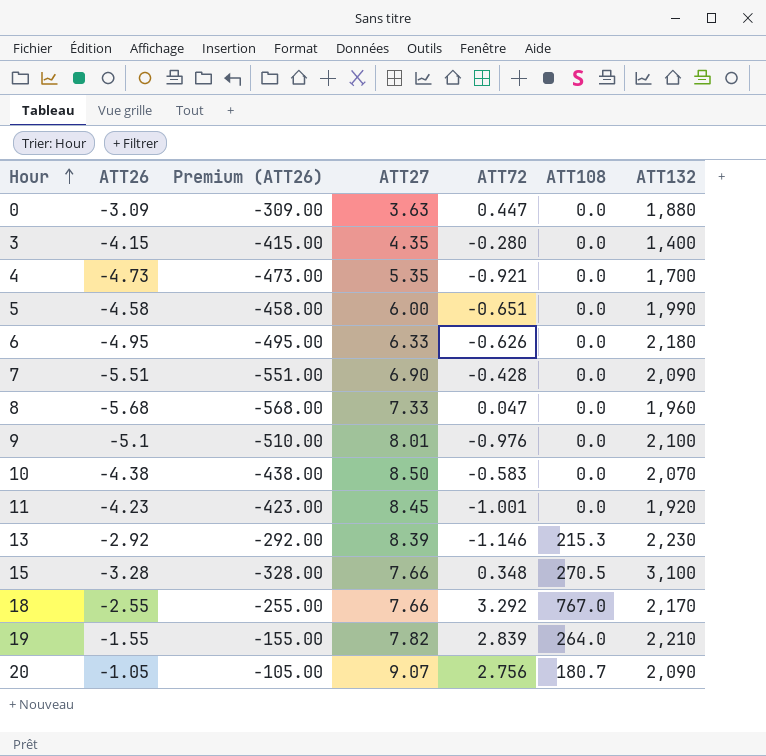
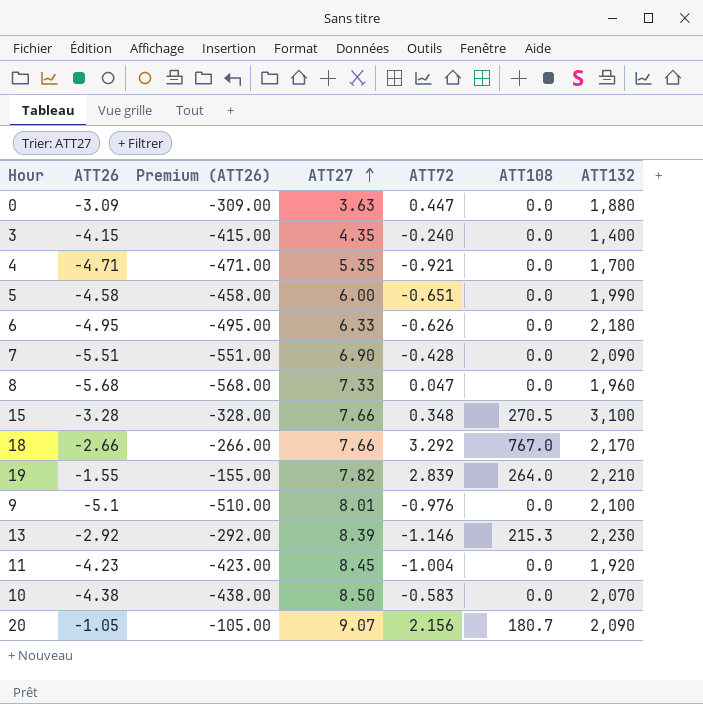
row order: Hour ascending -> ATT27 ascending
3 | ATT72: -0.280 -> -0.240
4 | ATT26: -4.73 -> -4.71
4 | Premium (ATT26): -473.00 -> -471.00
18 | ATT26: -2.55 -> -2.66
18 | Premium (ATT26): -255.00 -> -266.00
11 | ATT72: -1.001 -> -1.004
20 | ATT72: 2.756 -> 2.156

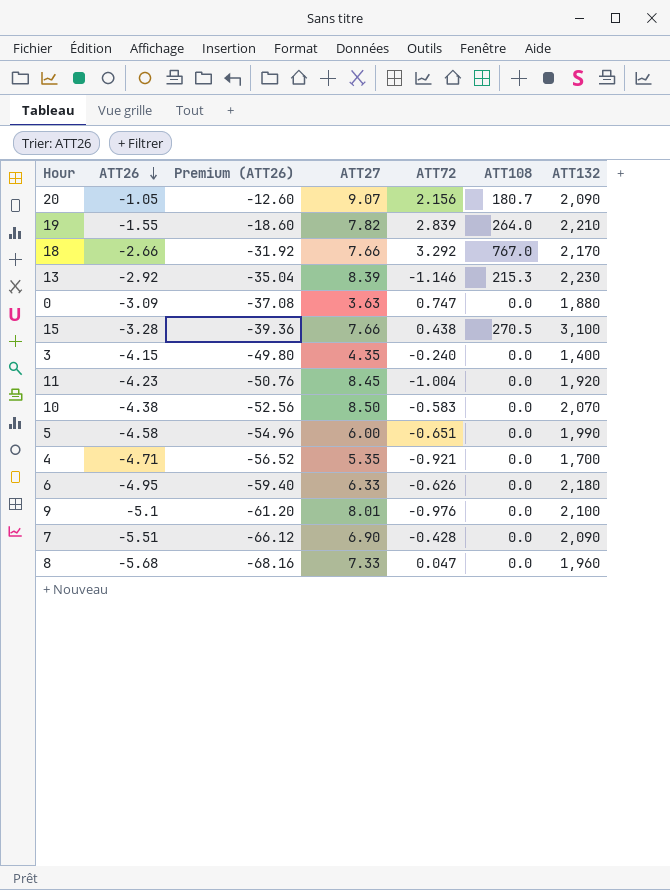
row order: ATT27 ascending -> ATT26 descending
column Premium (ATT26) | formula: [ATT26] * 100 -> [ATT26] * 12
0 | ATT72: 0.447 -> 0.747
15 | ATT72: 0.348 -> 0.438

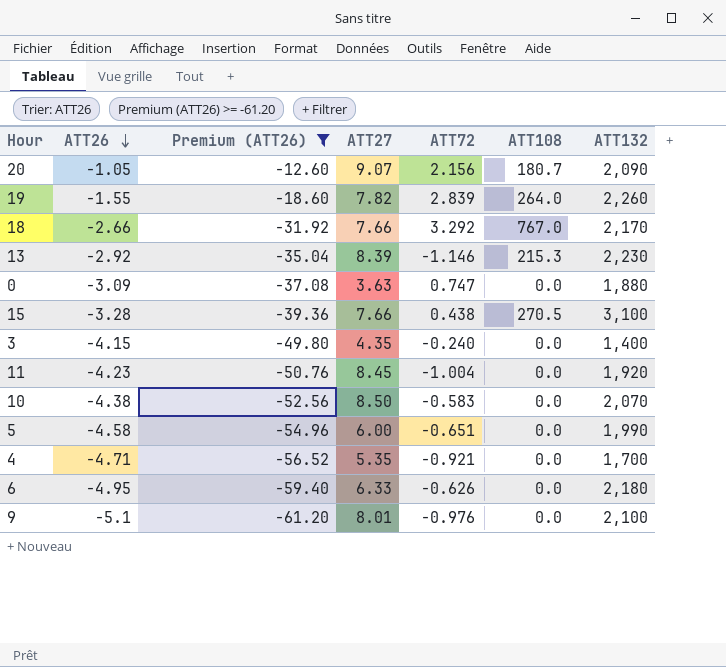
filter: none -> Premium (ATT26) >= -61.20
19 | ATT132: 2,210 -> 2,260

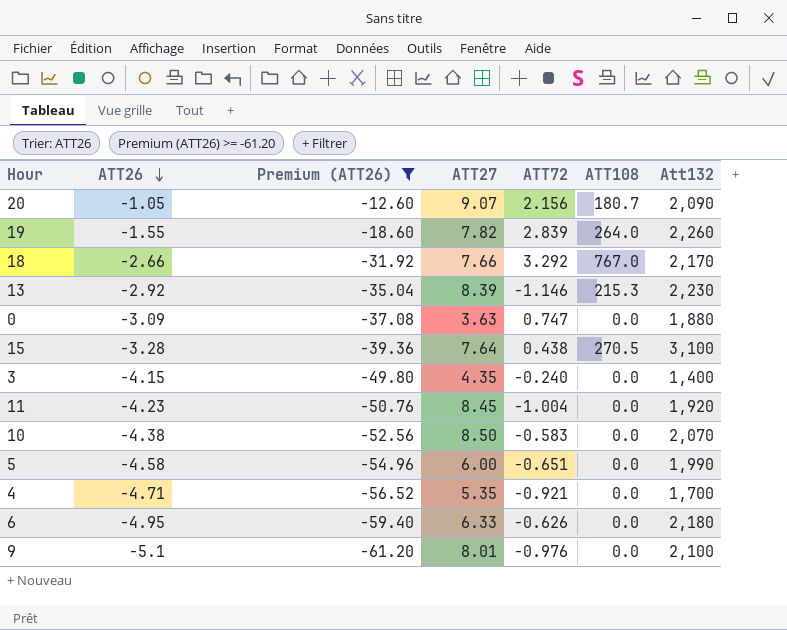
column name: ATT132 -> Att132
15 | ATT27: 7.66 -> 7.64

